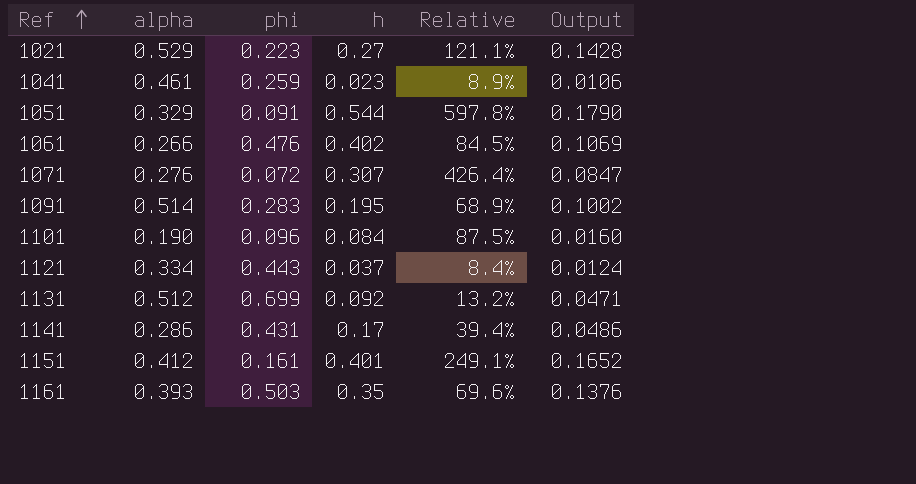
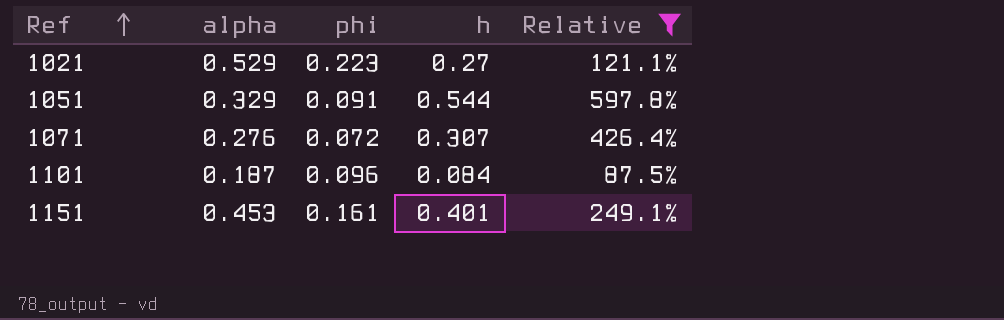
filter: none -> Relative >= 87.5%
column Output | formula: [alpha] * [h] -> none
1101 | alpha: 0.190 -> 0.187
1151 | alpha: 0.412 -> 0.453

